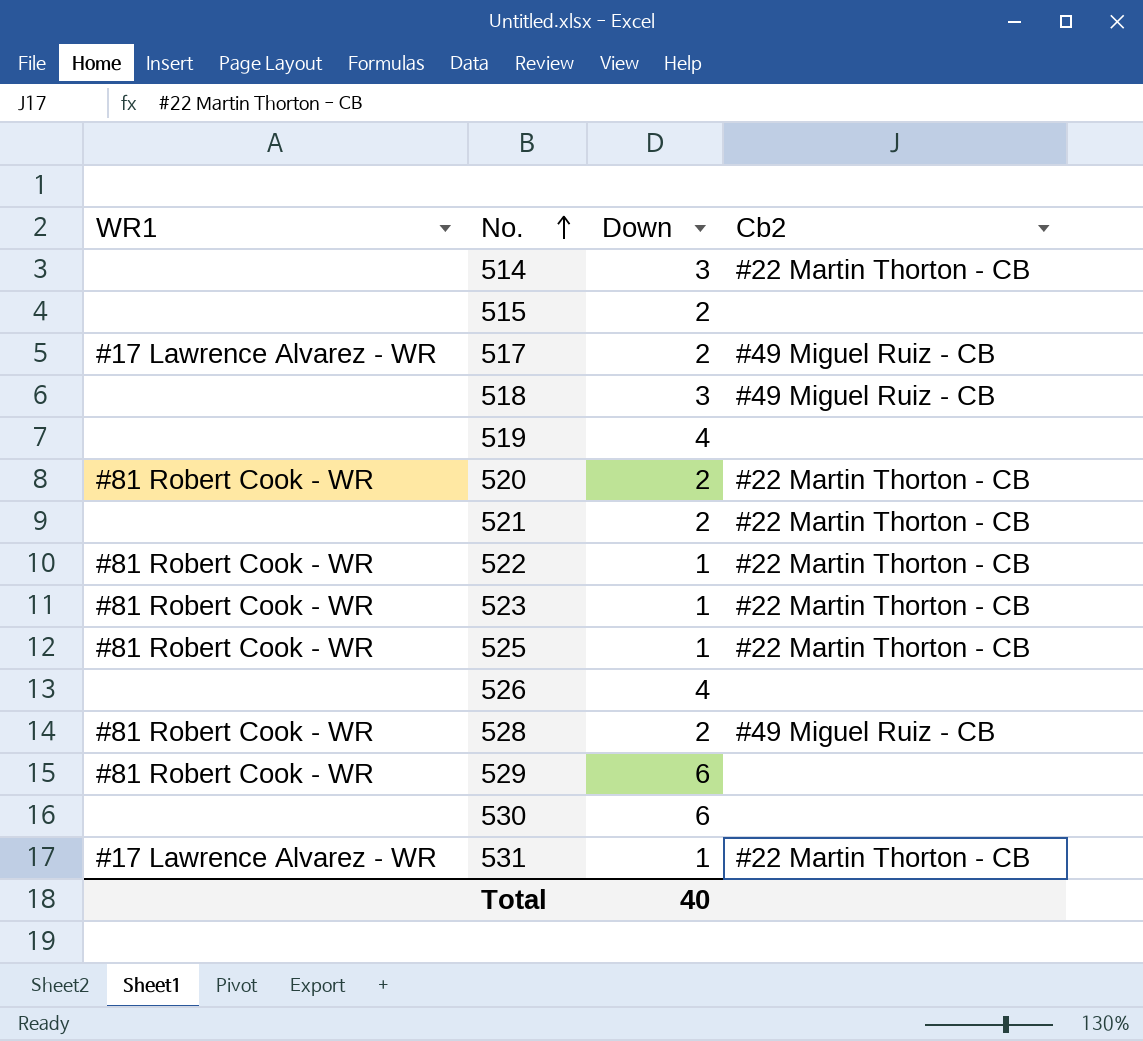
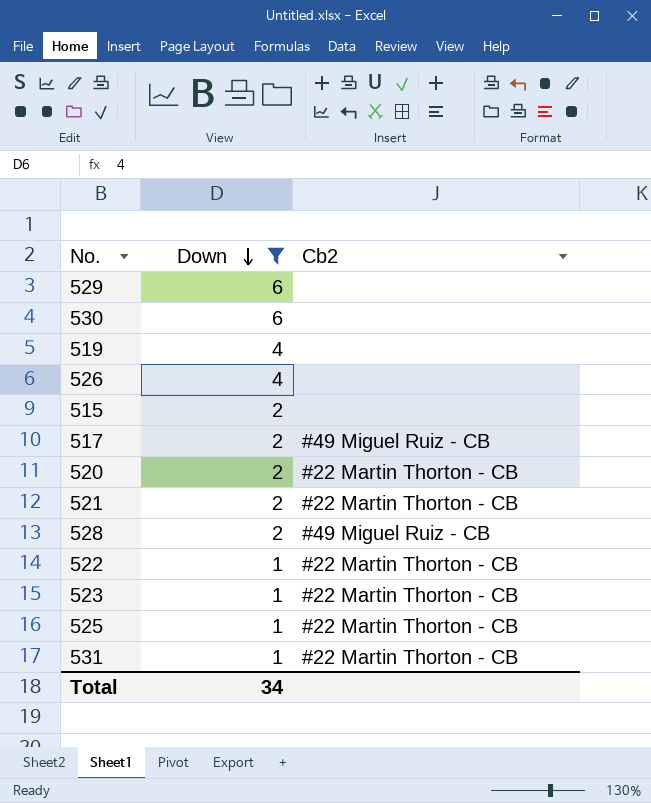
filter: none -> Down != 3
row order: No. ascending -> Down descending
column WR1 | position: 1 -> none
Total | Down: 40 -> 34

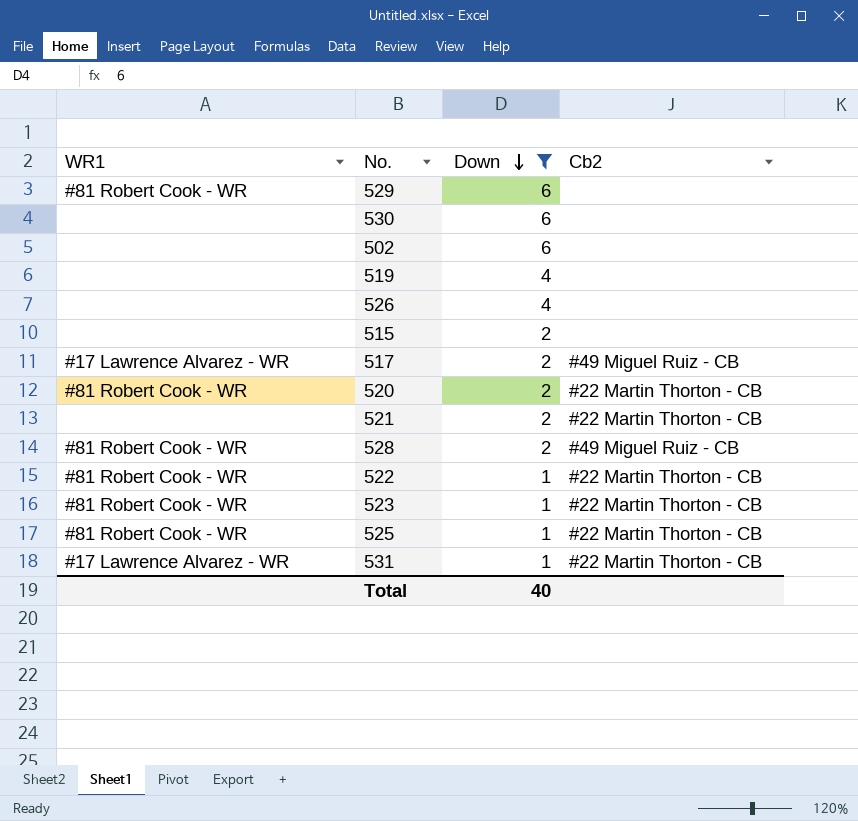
column WR1 | position: none -> 1
row 502: none -> none | 6 | none
Total | Down: 34 -> 40

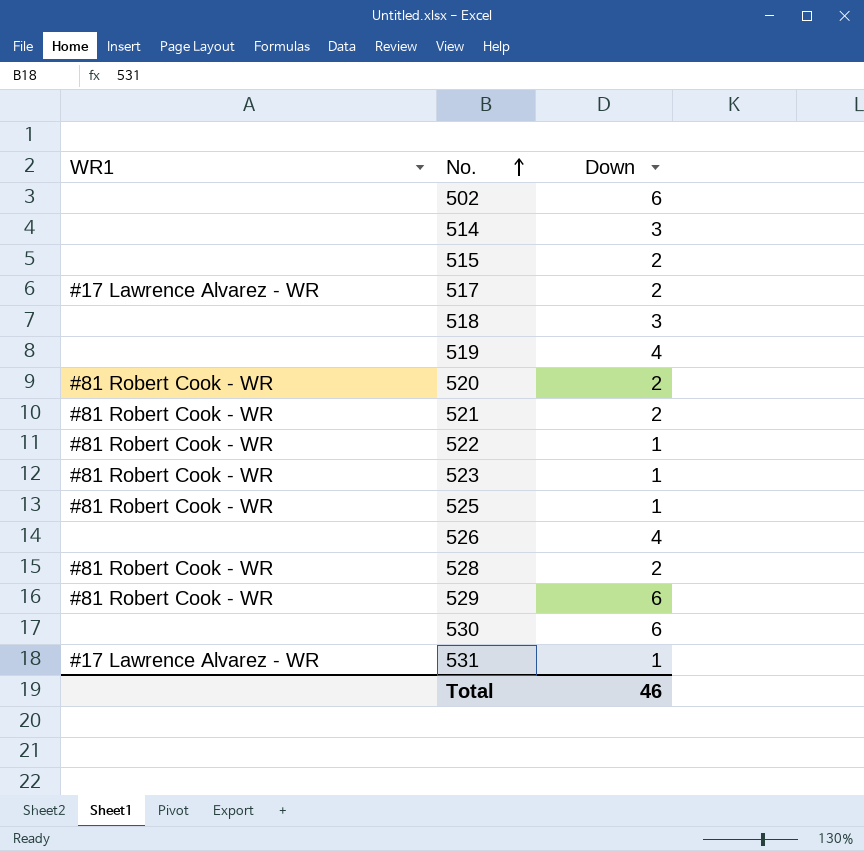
filter: Down != 3 -> none
row order: Down descending -> No. ascending
column Cb2 | position: 4 -> none
521 | WR1: none -> #81 Robert Cook - WR
Total | Down: 40 -> 46

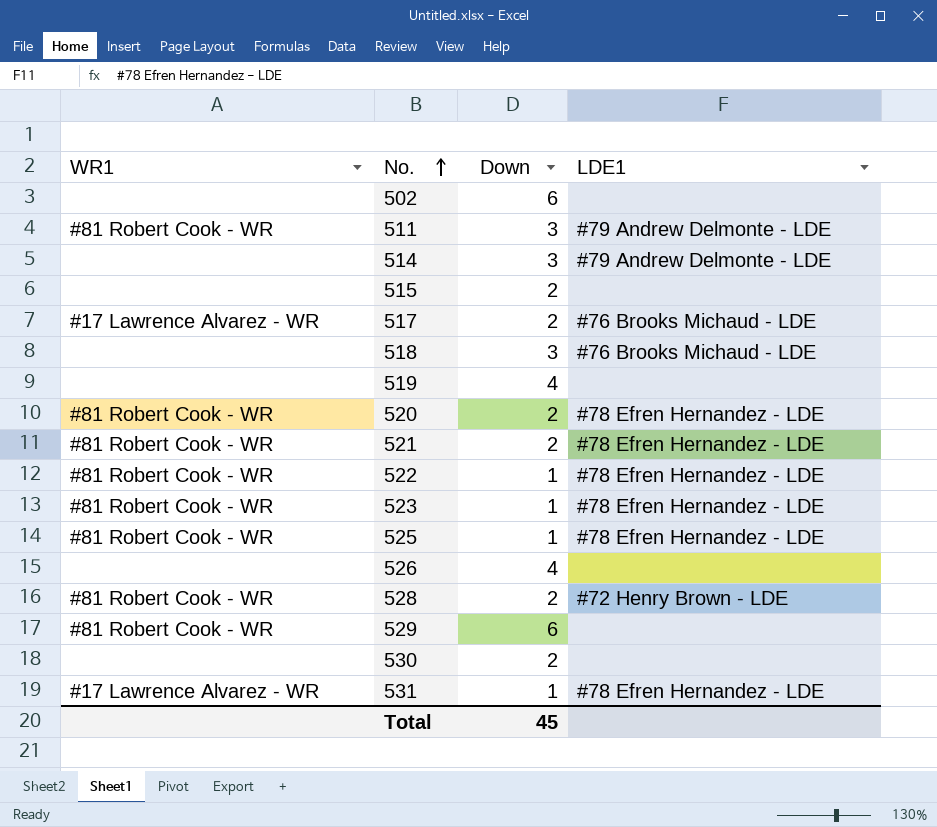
column LDE1 | position: none -> 4
row 511: none -> #81 Robert Cook - WR | 3 | #79 Andrew Delmonte - LDE
530 | Down: 6 -> 2
Total | Down: 46 -> 45

